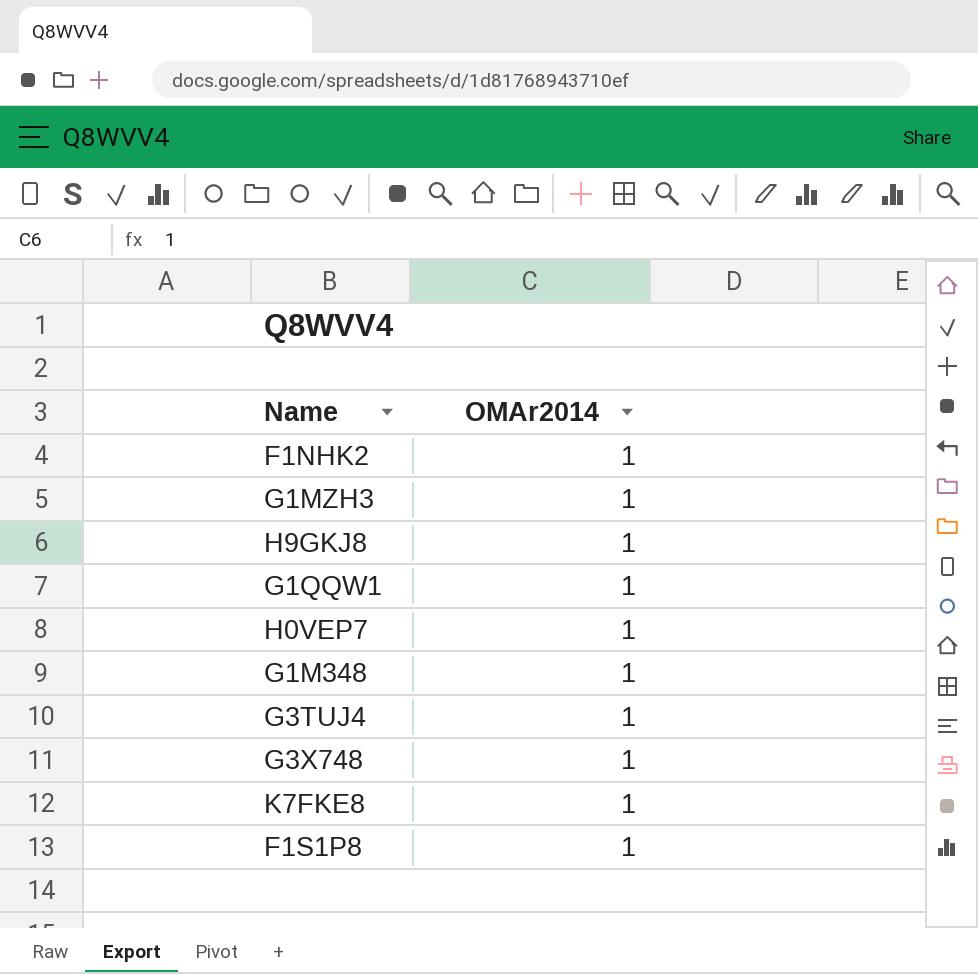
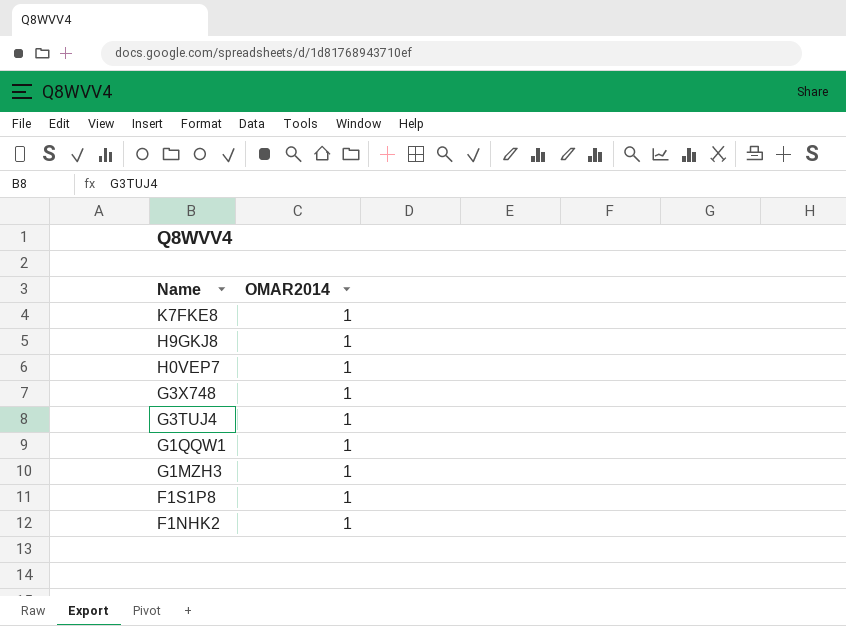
row order: none -> Name descending
column name: OMAr2014 -> OMAR2014
row G1M348: 1 -> none

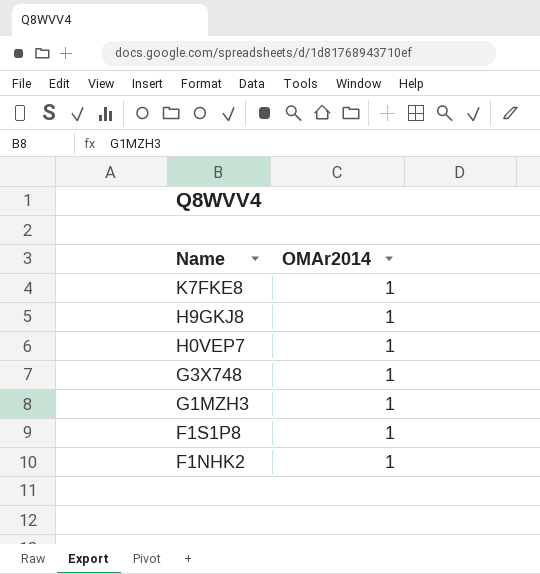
column name: OMAR2014 -> OMAr2014
row G3TUJ4: 1 -> none
row G1QQW1: 1 -> none

